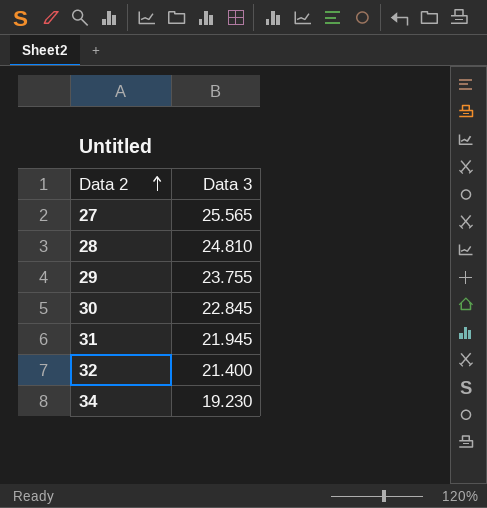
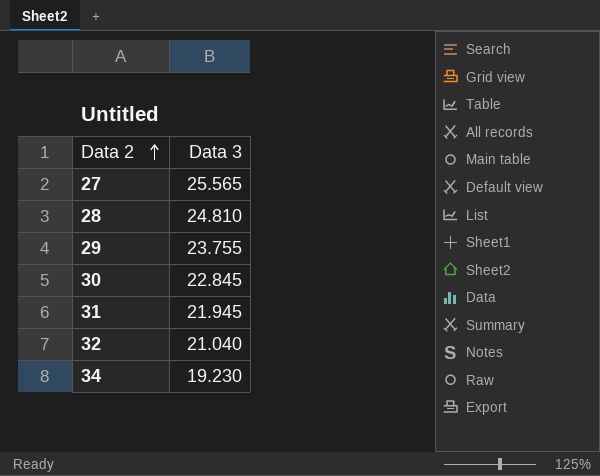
32 | Data 3: 21.400 -> 21.040

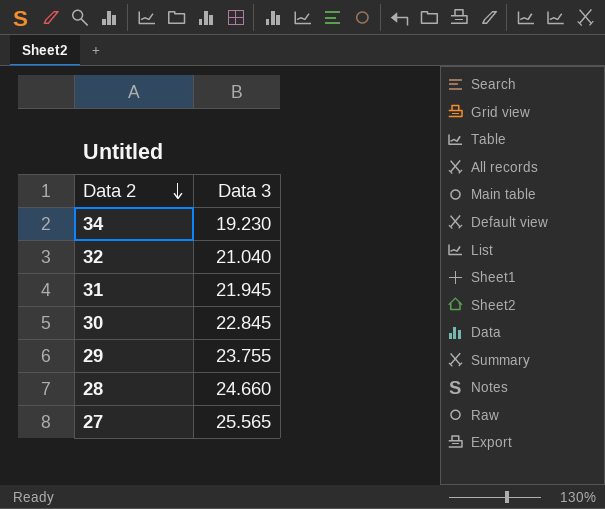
row order: Data 2 ascending -> Data 2 descending
28 | Data 3: 24.810 -> 24.660

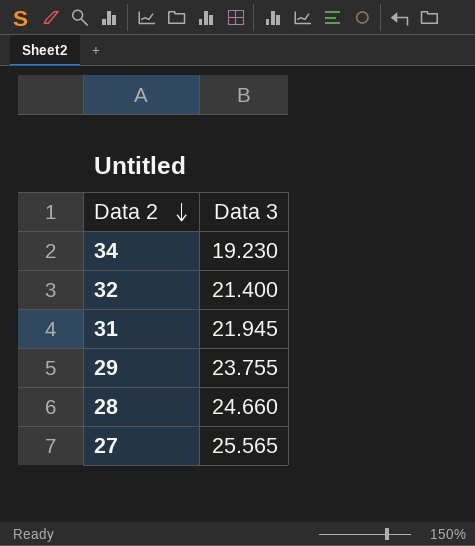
row 30: 22.845 -> none
32 | Data 3: 21.040 -> 21.400

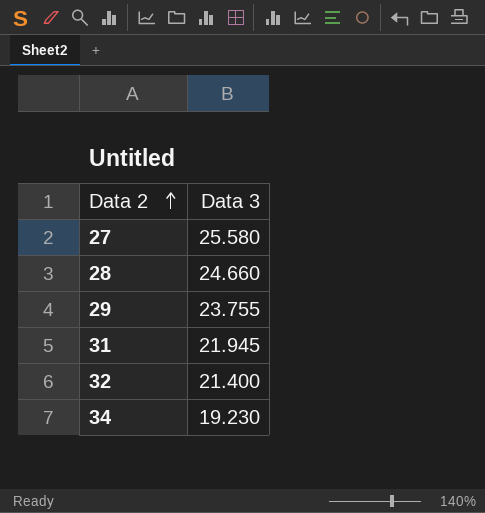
row order: Data 2 descending -> Data 2 ascending
27 | Data 3: 25.565 -> 25.580

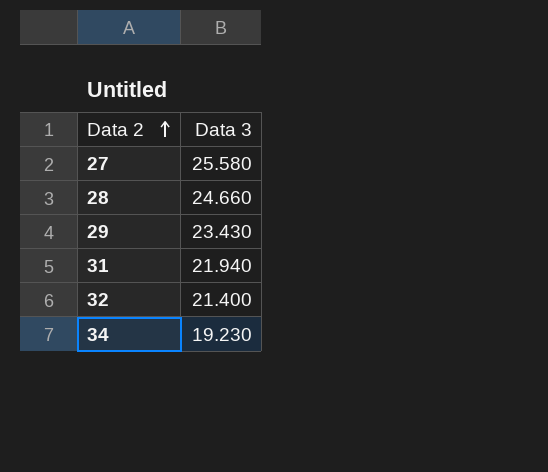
29 | Data 3: 23.755 -> 23.430
31 | Data 3: 21.945 -> 21.940

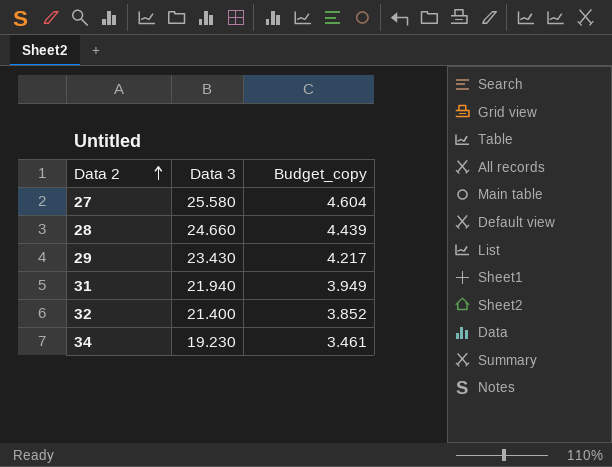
column Budget_copy | formula: none -> [Data 3] * 0.18

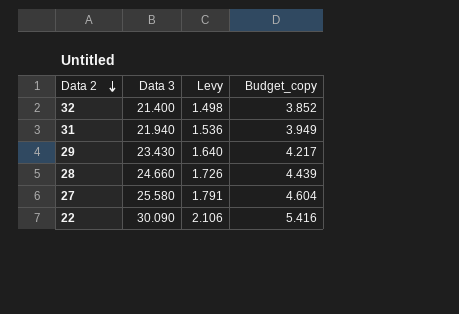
row order: Data 2 ascending -> Data 2 descending
column Levy | formula: none -> [Data 3] * 0.07
row 34: 19.230 | 3.461 -> none
row 22: none -> 30.090 | 2.106 | 5.416

